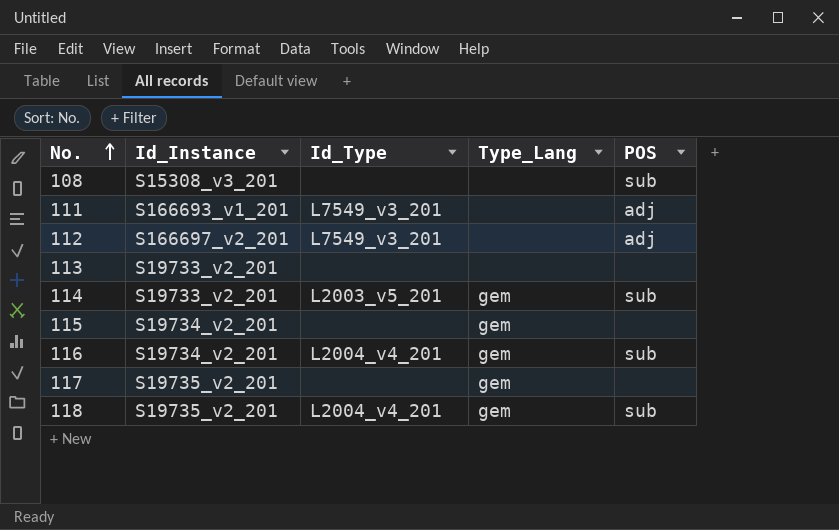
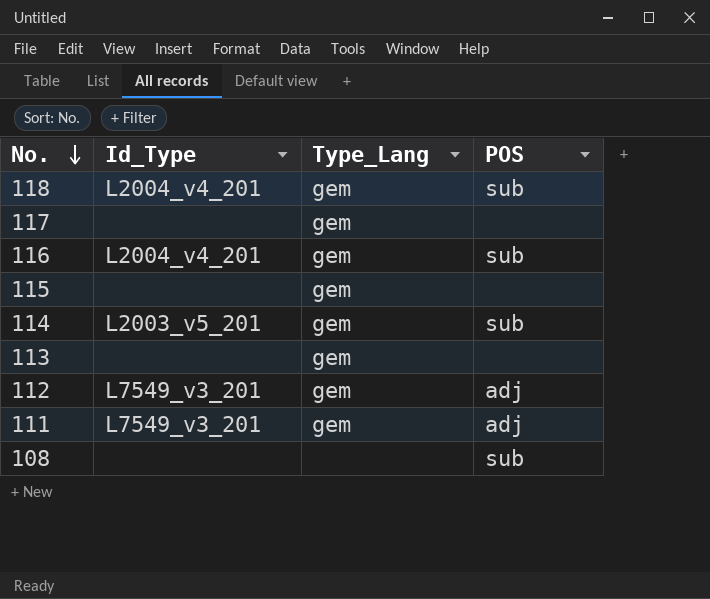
row order: No. ascending -> No. descending
column Id_Instance | position: 2 -> none
113 | Type_Lang: none -> gem
112 | Type_Lang: none -> gem
111 | Type_Lang: none -> gem

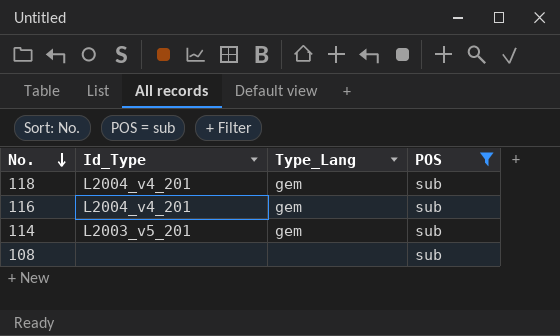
filter: none -> POS = sub

